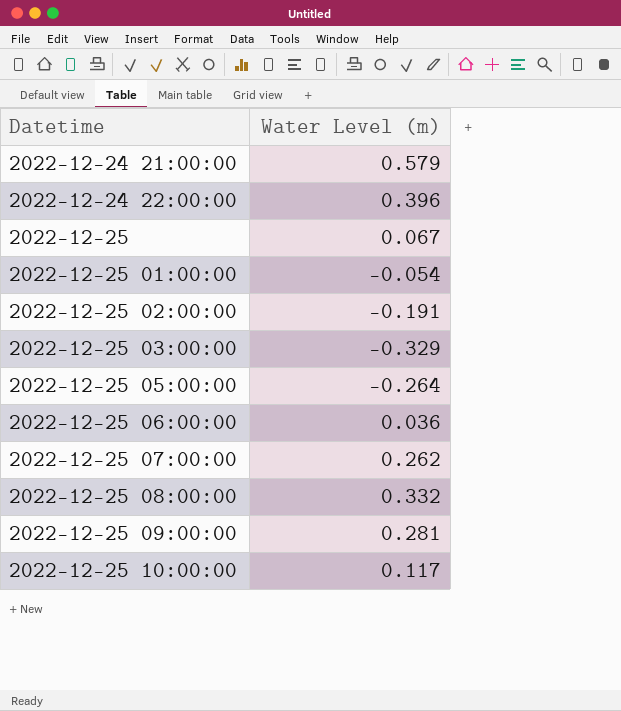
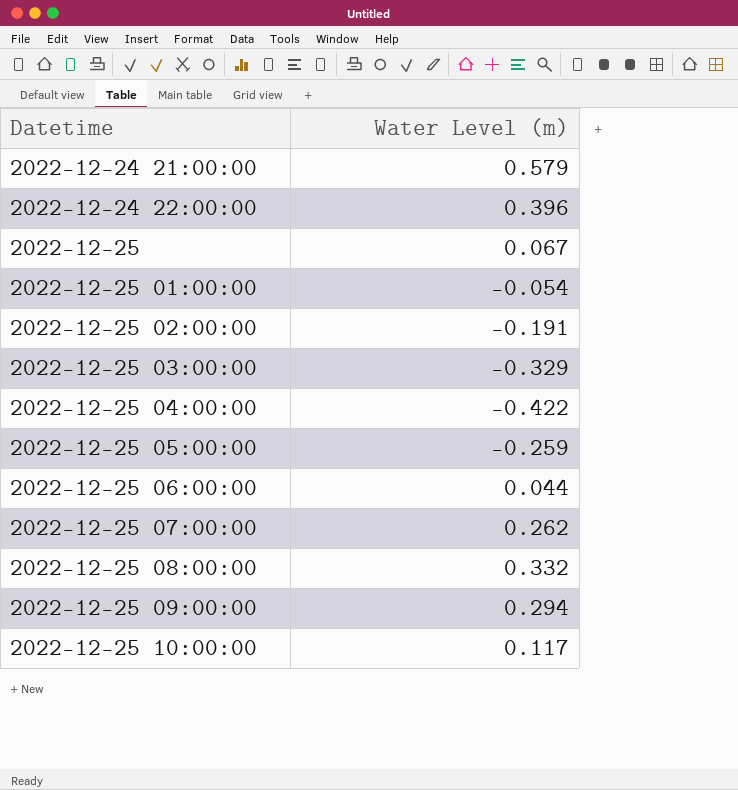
row 2022-12-25 04:00:00: none -> -0.422
2022-12-25 05:00:00 | Water Level (m): -0.264 -> -0.259
2022-12-25 06:00:00 | Water Level (m): 0.036 -> 0.044
2022-12-25 09:00:00 | Water Level (m): 0.281 -> 0.294

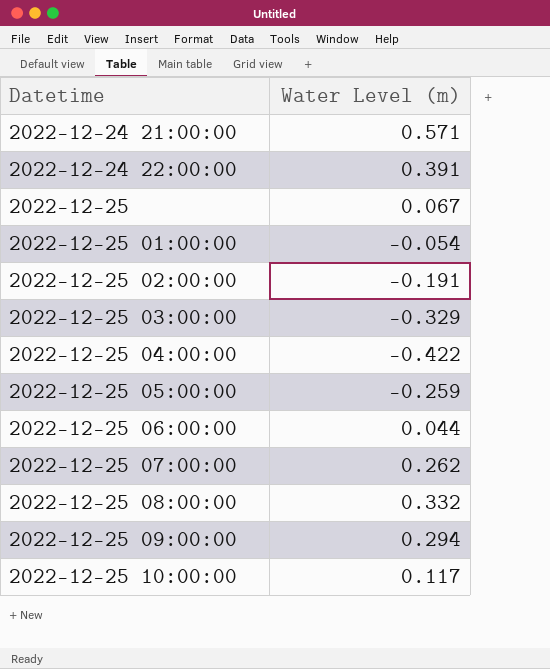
2022-12-24 21:00:00 | Water Level (m): 0.579 -> 0.571
2022-12-24 22:00:00 | Water Level (m): 0.396 -> 0.391

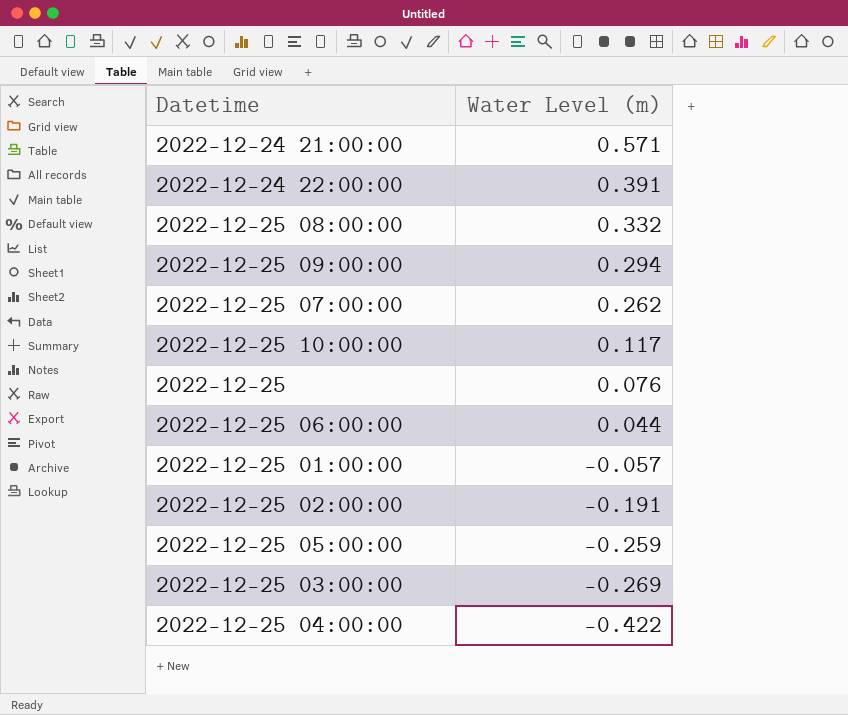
row order: Datetime ascending -> Water Level (m) descending
2022-12-25 | Water Level (m): 0.067 -> 0.076
2022-12-25 01:00:00 | Water Level (m): -0.054 -> -0.057
2022-12-25 03:00:00 | Water Level (m): -0.329 -> -0.269

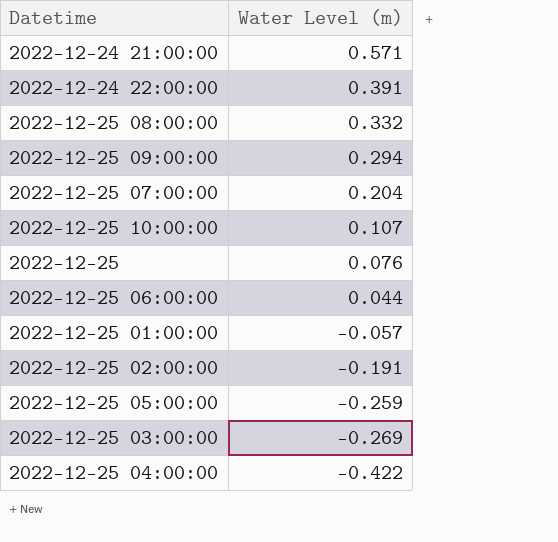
2022-12-25 07:00:00 | Water Level (m): 0.262 -> 0.204
2022-12-25 10:00:00 | Water Level (m): 0.117 -> 0.107

